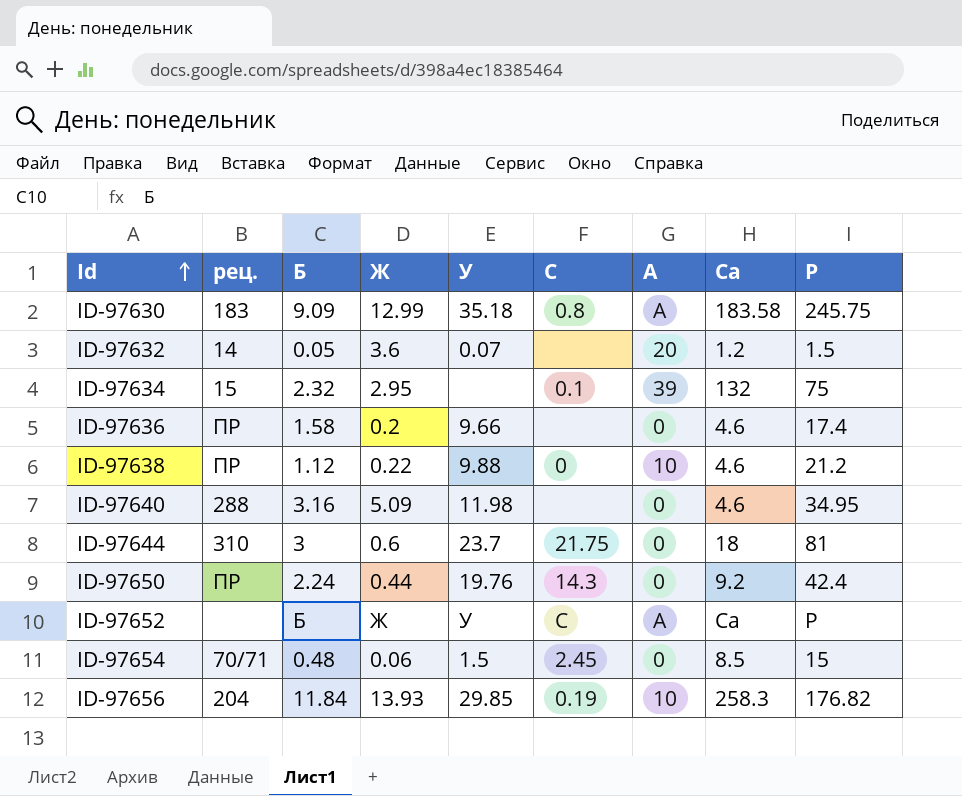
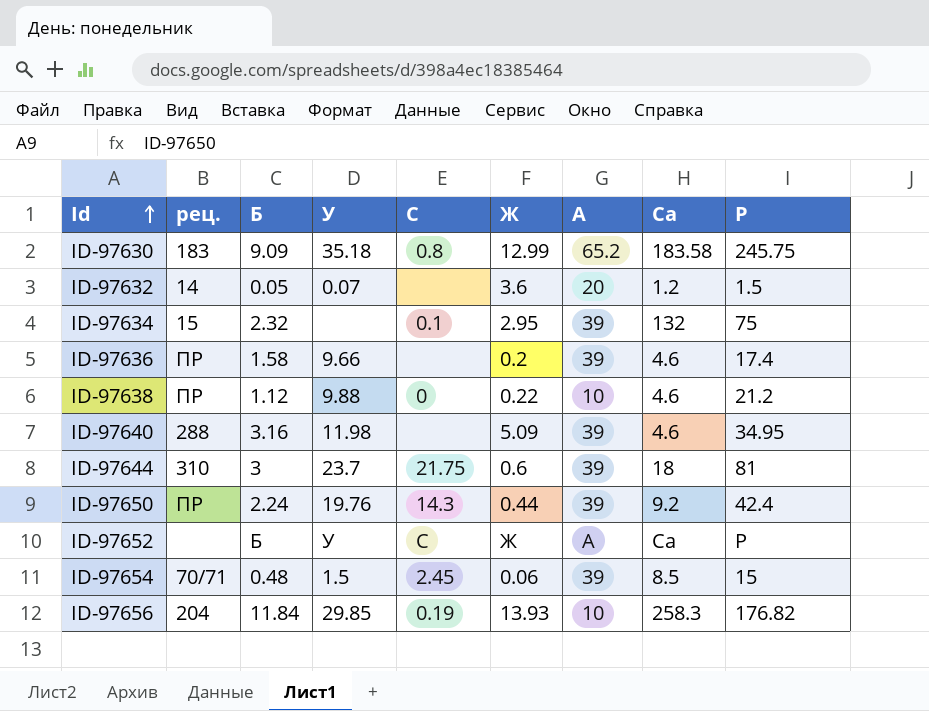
column Ж | position: 4 -> 6
ID-97630 | А: А -> 65.2
ID-97636 | А: 0 -> 39
ID-97640 | А: 0 -> 39
ID-97644 | А: 0 -> 39
ID-97650 | А: 0 -> 39
ID-97654 | А: 0 -> 39

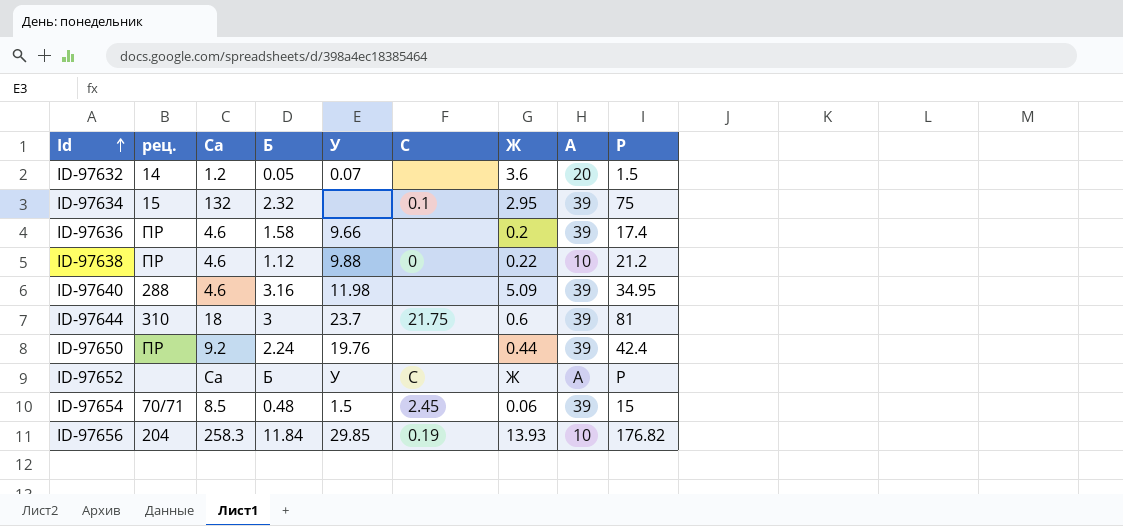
column Са | position: 8 -> 3
row ID-97630: 183 | 9.09 | 35.18 | 0.8 | 12.99 | 65.2 | 183.58 | 245.75 -> none
ID-97650 | С: 14.3 -> none

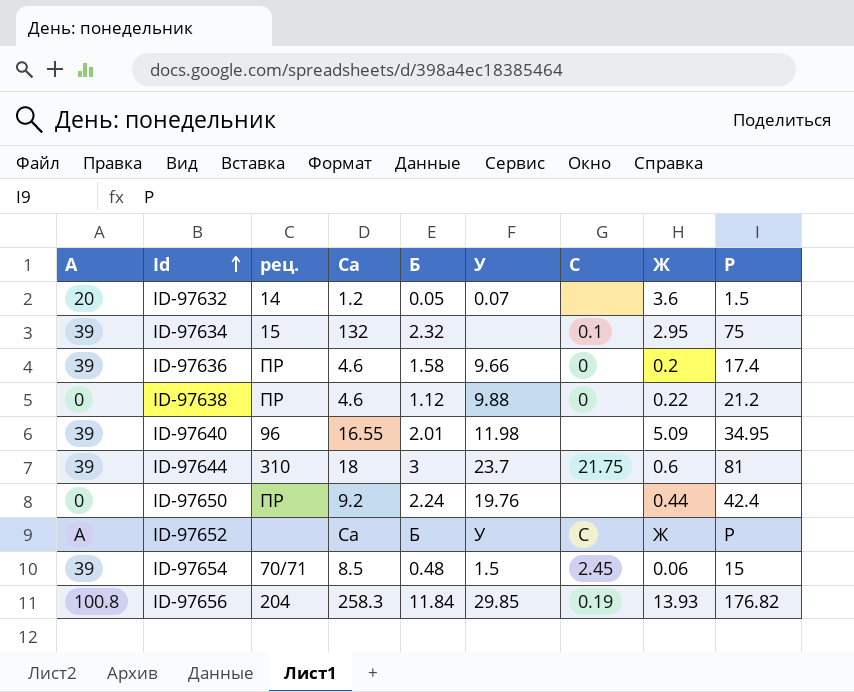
column А | position: 8 -> 1
ID-97636 | С: none -> 0
ID-97638 | А: 10 -> 0
ID-97640 | рец.: 288 -> 96
ID-97640 | Са: 4.6 -> 16.55
ID-97640 | Б: 3.16 -> 2.01
ID-97650 | А: 39 -> 0
ID-97656 | А: 10 -> 100.8

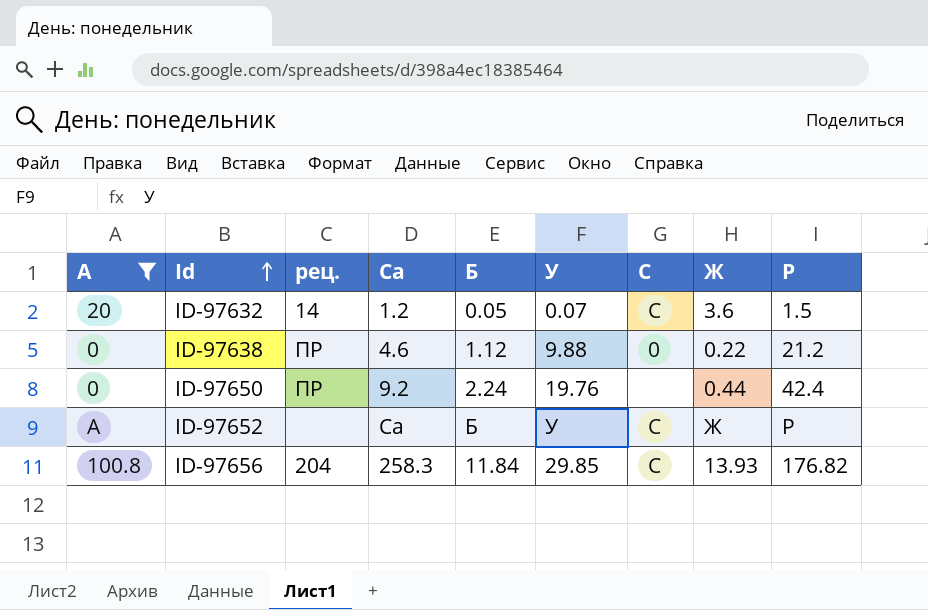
filter: none -> А != 39
ID-97632 | С: none -> С
ID-97656 | С: 0.19 -> С

